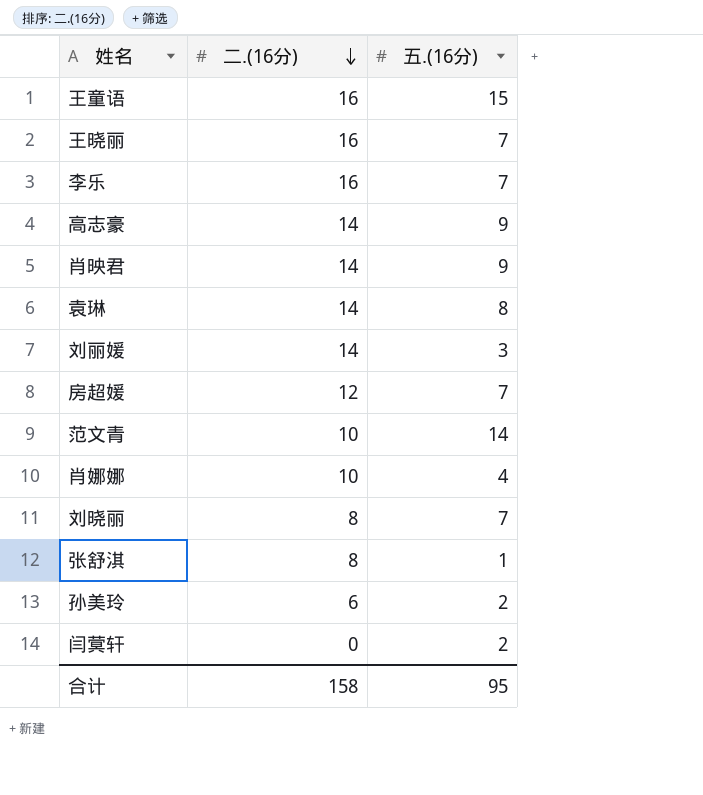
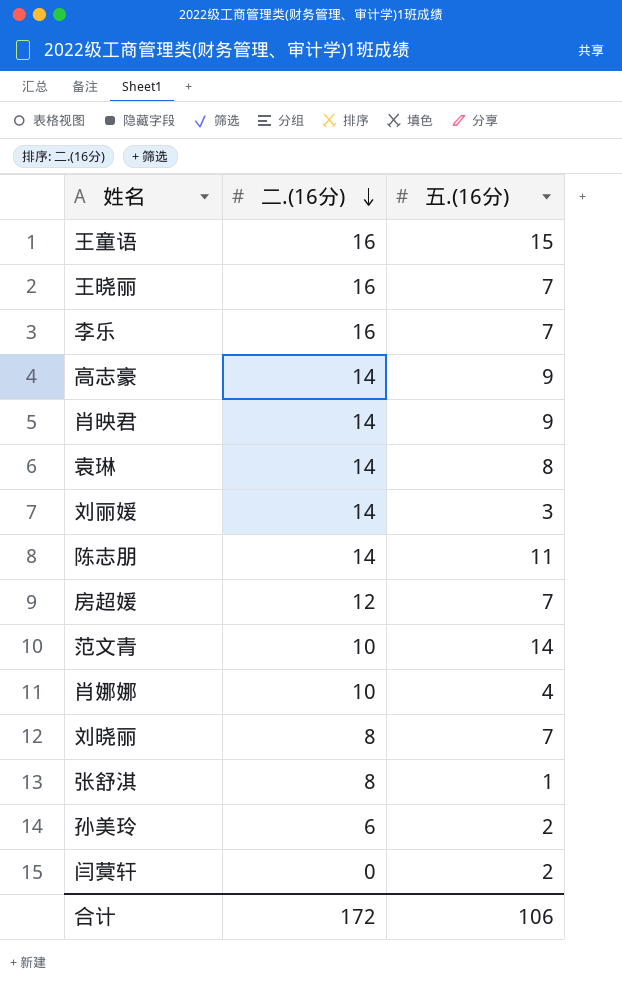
row 陈志朋: none -> 14 | 11
合计 | 二.(16分): 158 -> 172
合计 | 五.(16分): 95 -> 106

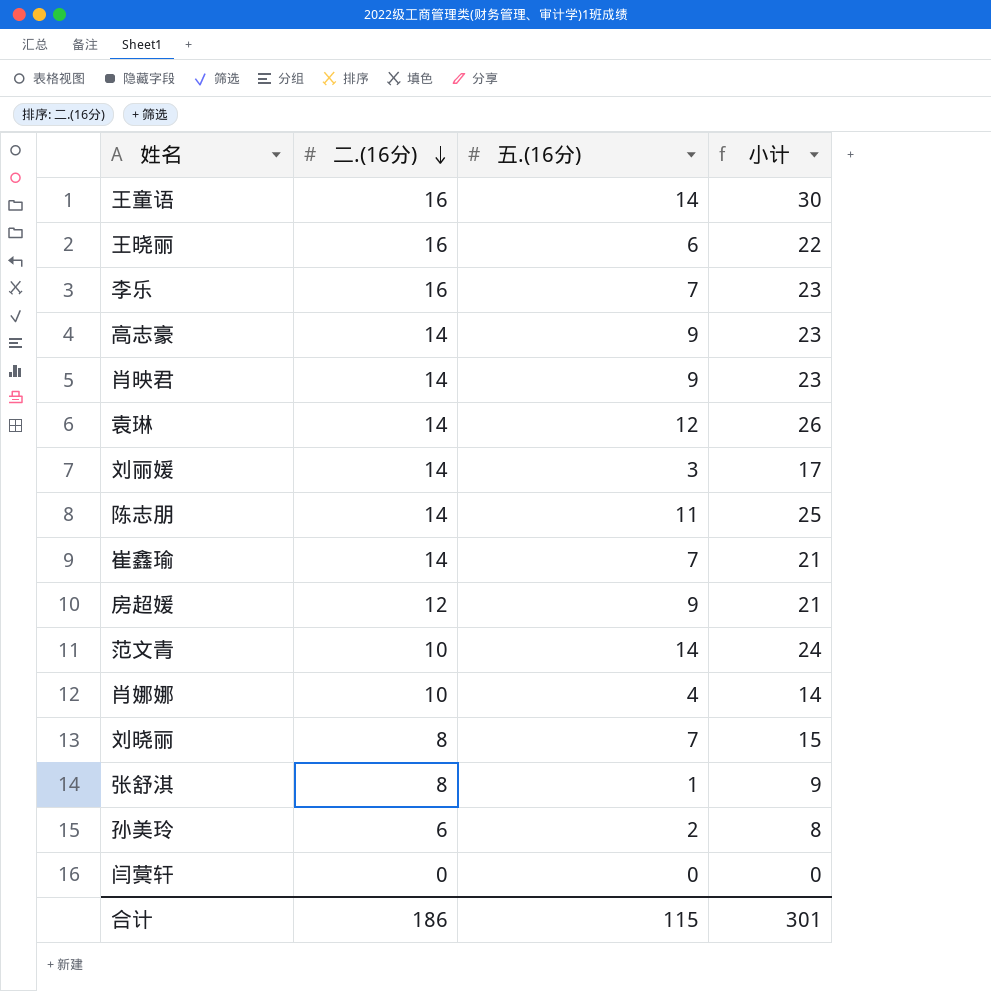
column 小计 | formula: none -> [二.(16分)] + [五.(16分)]
王童语 | 五.(16分): 15 -> 14
王晓丽 | 五.(16分): 7 -> 6
袁琳 | 五.(16分): 8 -> 12
row 崔鑫瑜: none -> 14 | 7 | 21
房超媛 | 五.(16分): 7 -> 9
闫蓂轩 | 五.(16分): 2 -> 0
合计 | 二.(16分): 172 -> 186
合计 | 五.(16分): 106 -> 115

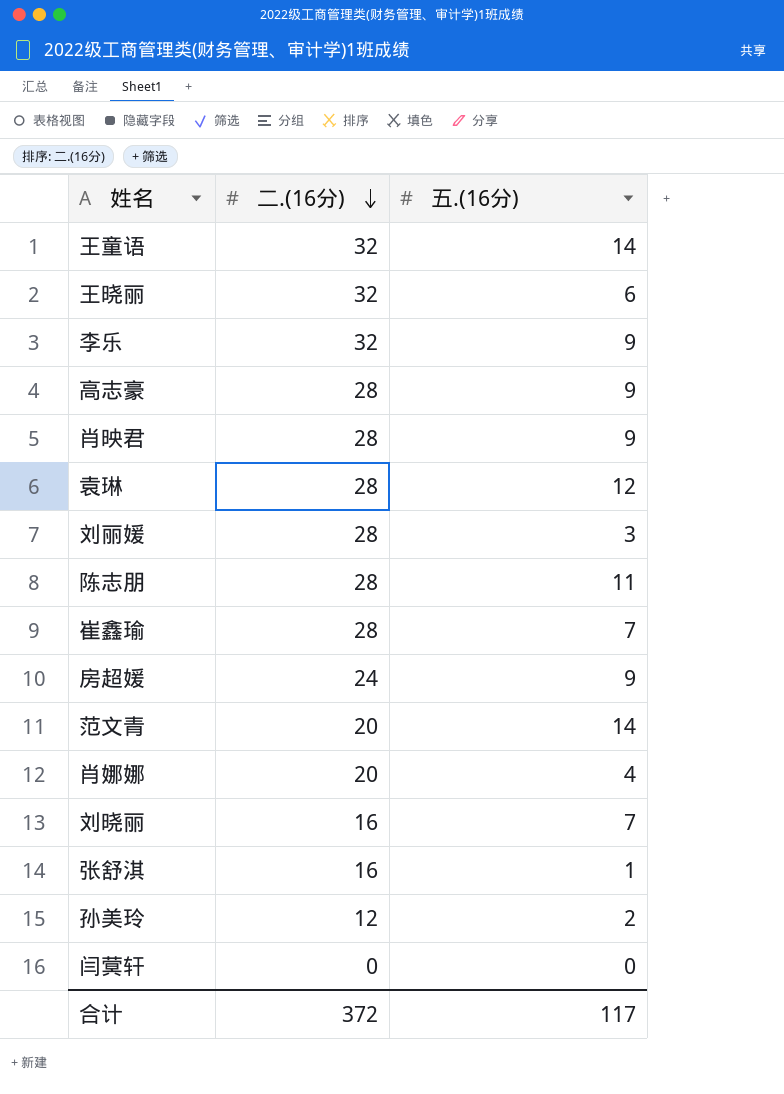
column 小计 | formula: [二.(16分)] + [五.(16分)] -> none
王童语 | 二.(16分): 16 -> 32
王晓丽 | 二.(16分): 16 -> 32
李乐 | 二.(16分): 16 -> 32
李乐 | 五.(16分): 7 -> 9
高志豪 | 二.(16分): 14 -> 28
肖映君 | 二.(16分): 14 -> 28
袁琳 | 二.(16分): 14 -> 28
刘丽媛 | 二.(16分): 14 -> 28
陈志朋 | 二.(16分): 14 -> 28
崔鑫瑜 | 二.(16分): 14 -> 28
房超媛 | 二.(16分): 12 -> 24
范文青 | 二.(16分): 10 -> 20
肖娜娜 | 二.(16分): 10 -> 20
刘晓丽 | 二.(16分): 8 -> 16
张舒淇 | 二.(16分): 8 -> 16
孙美玲 | 二.(16分): 6 -> 12
合计 | 二.(16分): 186 -> 372
合计 | 五.(16分): 115 -> 117

